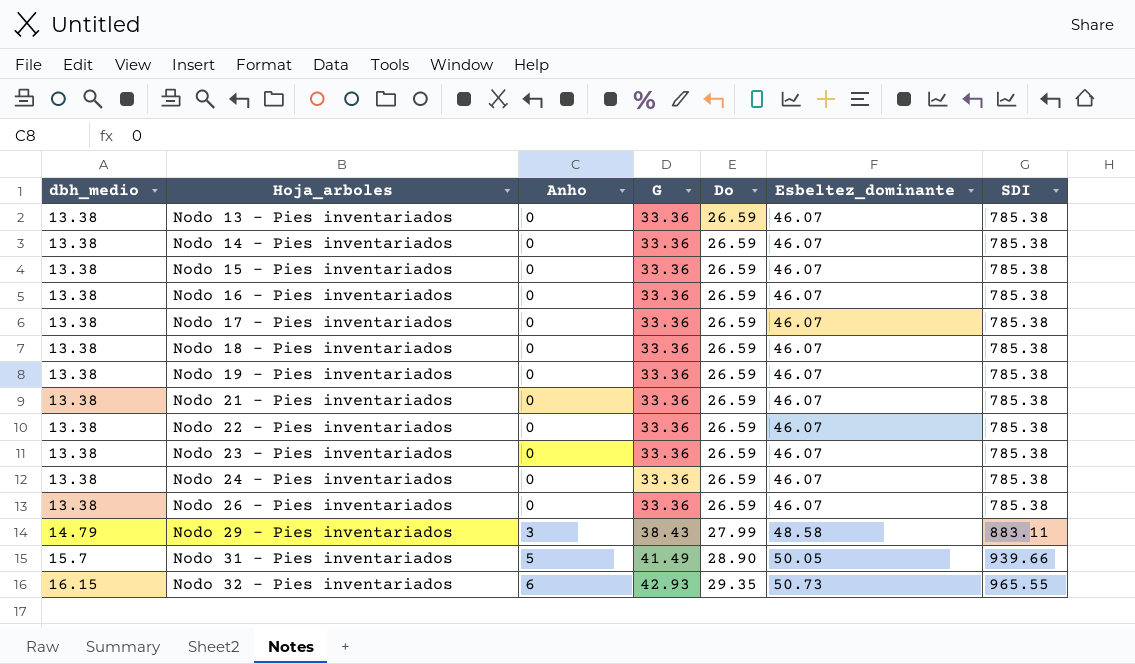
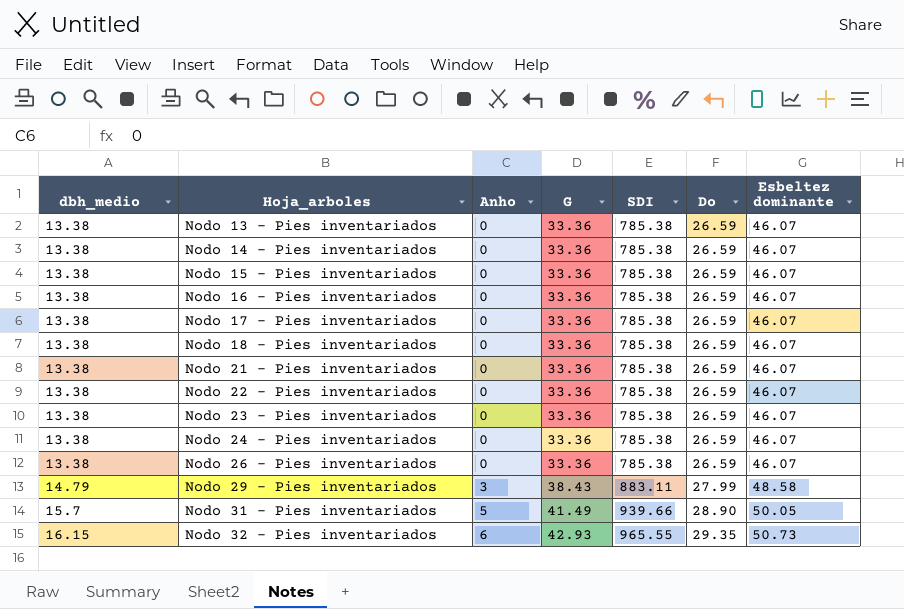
column SDI | position: 7 -> 5
column name: Esbeltez_dominante -> Esbeltez dominante
row Nodo 19 - Pies inventariados: 13.38 | 0 | 33.36 | 26.59 | 46.07 | 785.38 -> none

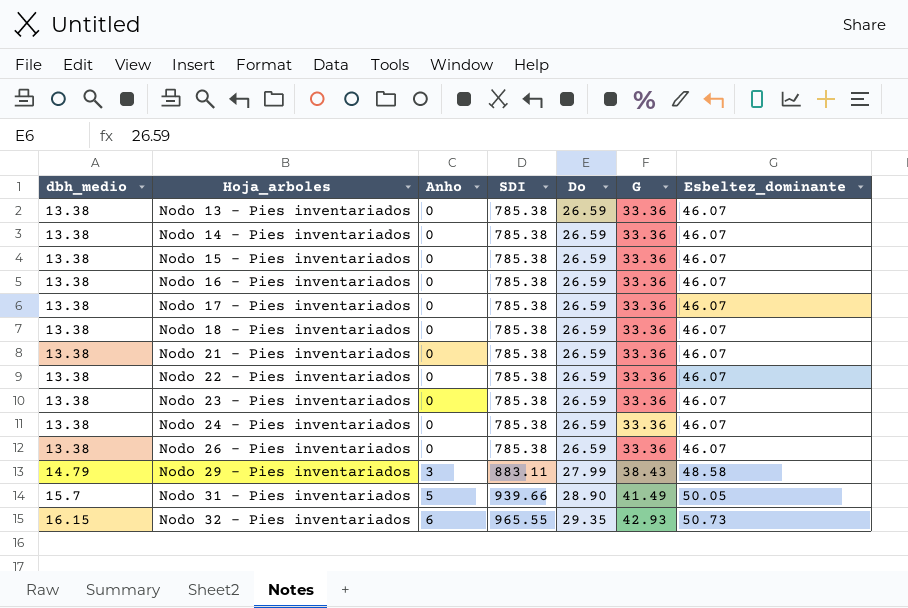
column G | position: 4 -> 6
column name: Esbeltez dominante -> Esbeltez_dominante

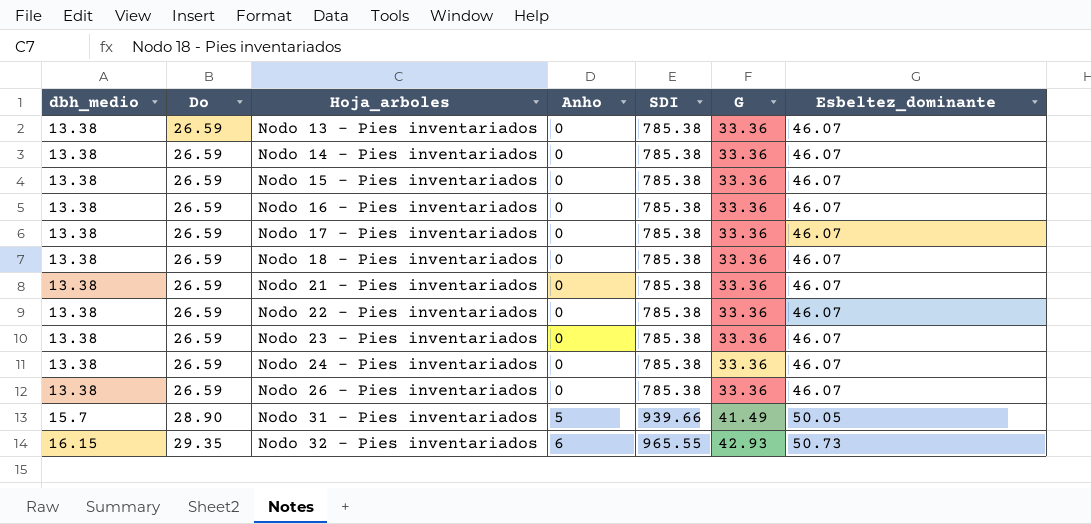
column Do | position: 5 -> 2
row Nodo 29 - Pies inventariados: 14.79 | 3 | 883.11 | 27.99 | 38.43 | 48.58 -> none

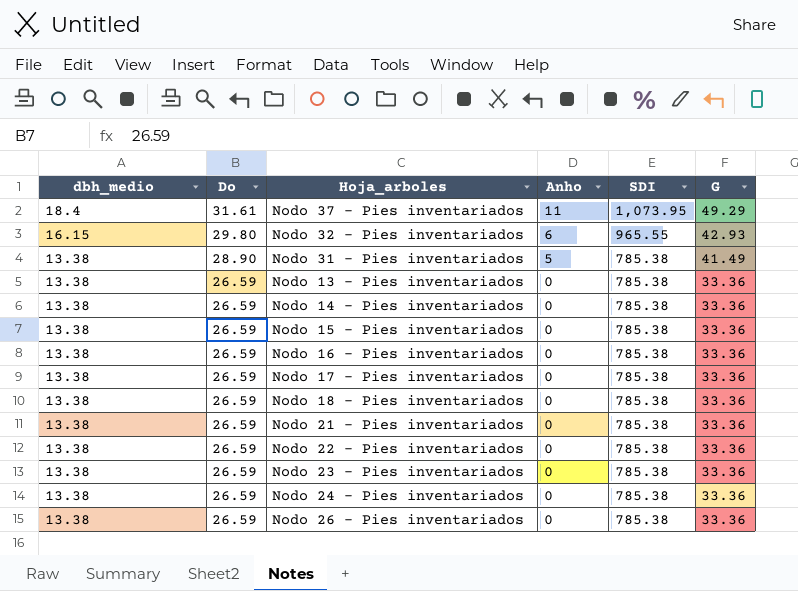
row order: dbh_medio ascending -> dbh_medio descending
column Esbeltez_dominante | position: 7 -> none
row Nodo 37 - Pies inventariados: none -> 18.4 | 31.61 | 11 | 1,073.95 | 49.29
Nodo 32 - Pies inventariados | Do: 29.35 -> 29.80
Nodo 31 - Pies inventariados | dbh_medio: 15.7 -> 13.38
Nodo 31 - Pies inventariados | SDI: 939.66 -> 785.38

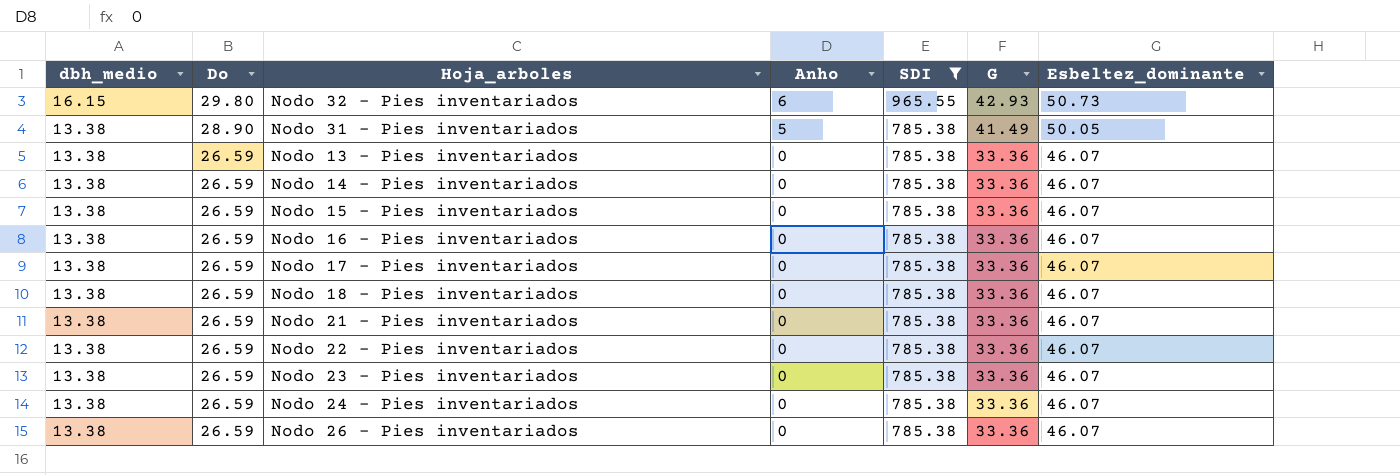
filter: none -> SDI != 1,073.95
column Esbeltez_dominante | position: none -> 7

